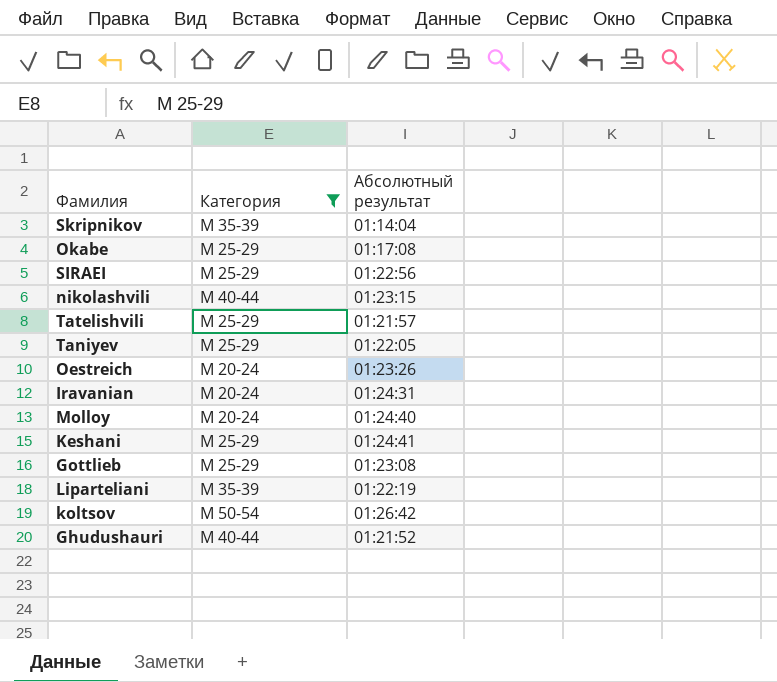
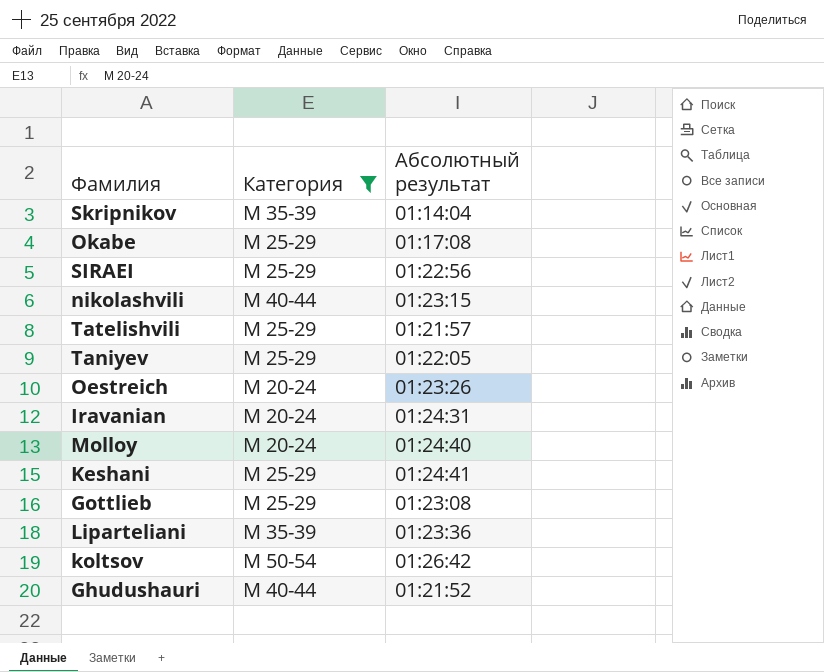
Liparteliani | Абсолютный результат: 01:22:19 -> 01:23:36

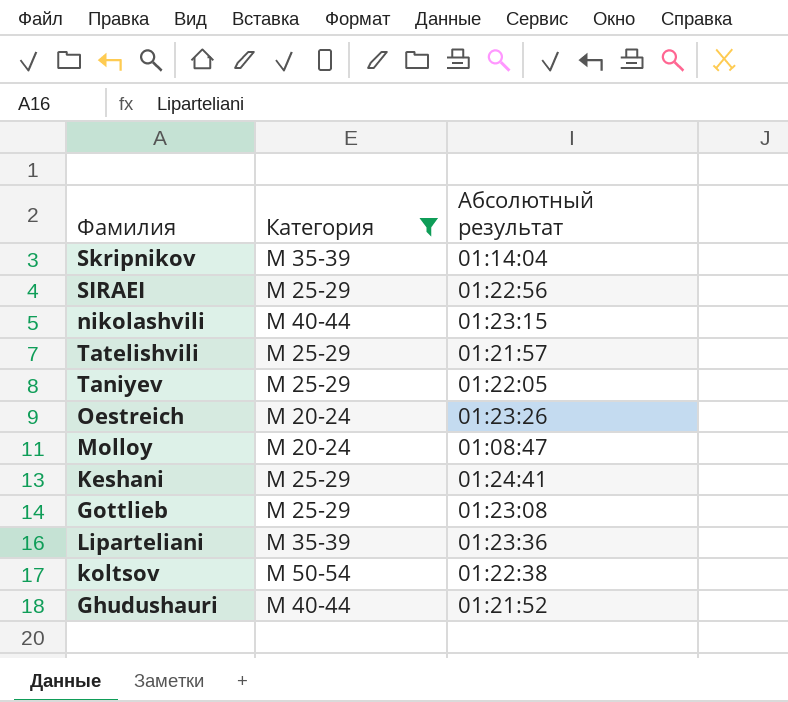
row Okabe: М 25-29 | 01:17:08 -> none
row Iravanian: М 20-24 | 01:24:31 -> none
Molloy | Абсолютный результат: 01:24:40 -> 01:08:47
koltsov | Абсолютный результат: 01:26:42 -> 01:22:38

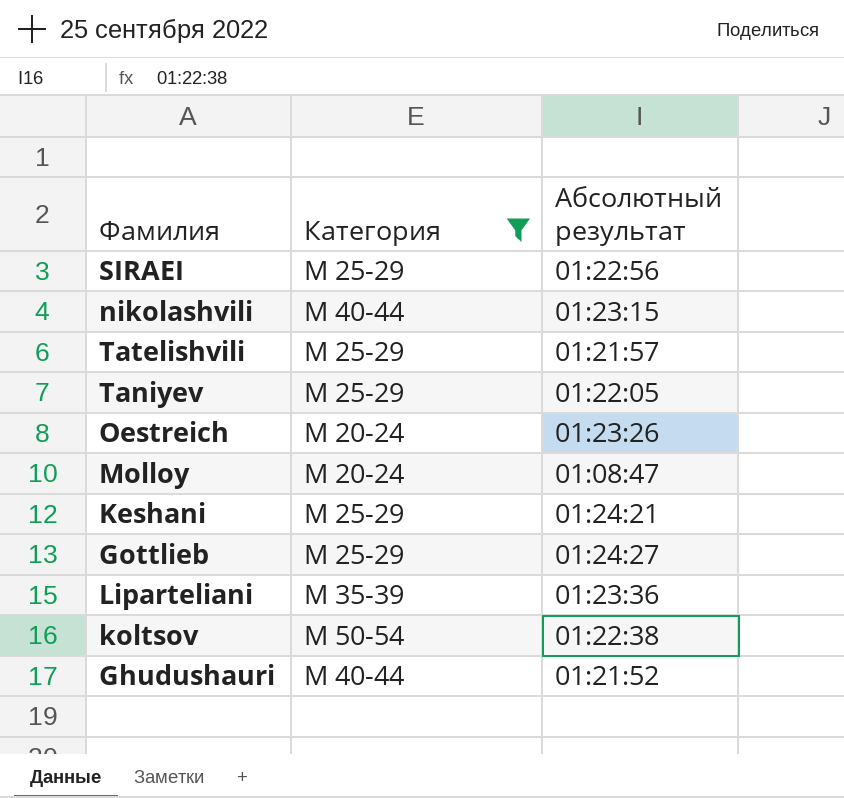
row Skripnikov: М 35-39 | 01:14:04 -> none
Keshani | Абсолютный результат: 01:24:41 -> 01:24:21
Gottlieb | Абсолютный результат: 01:23:08 -> 01:24:27

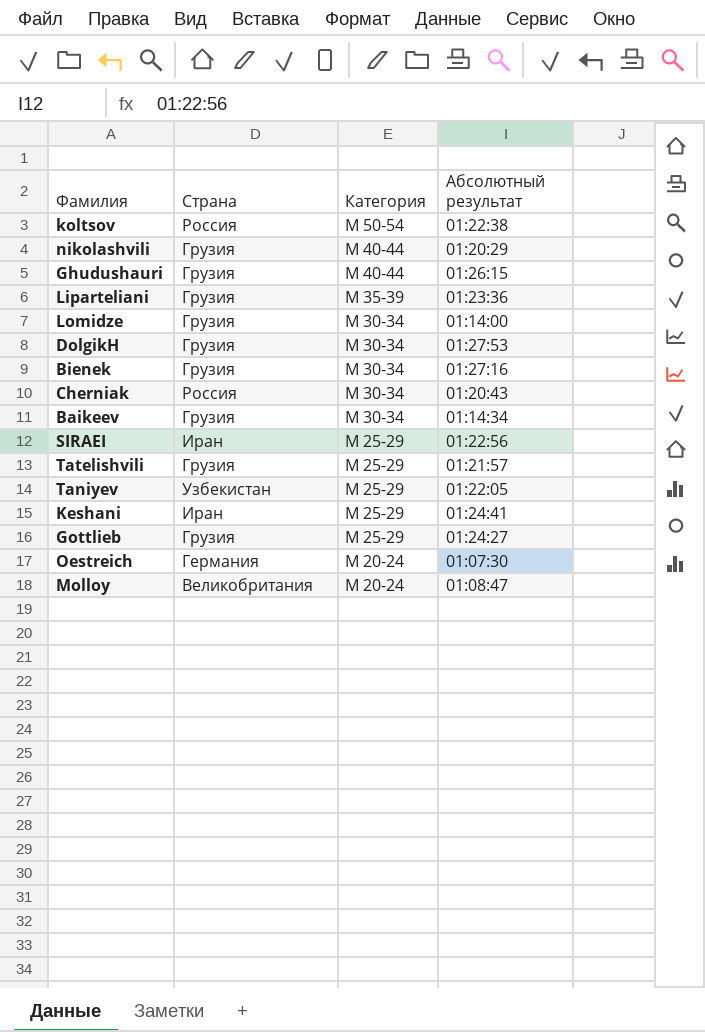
filter: Категория != М 30-34 -> none
row order: none -> Категория descending
column Страна | position: none -> 2
nikolashvili | Абсолютный результат: 01:23:15 -> 01:20:29
Ghudushauri | Абсолютный результат: 01:21:52 -> 01:26:15
Keshani | Абсолютный результат: 01:24:21 -> 01:24:41
Oestreich | Абсолютный результат: 01:23:26 -> 01:07:30

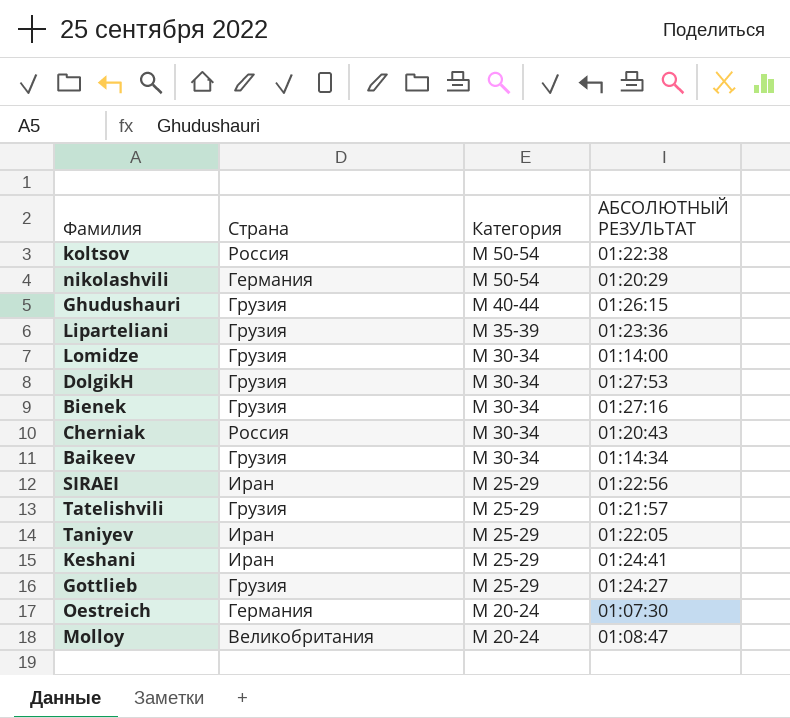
column name: Абсолютный результат -> АБСОЛЮТНЫЙ РЕЗУЛЬТАТ
nikolashvili | Страна: Грузия -> Германия
nikolashvili | Категория: М 40-44 -> М 50-54
Taniyev | Страна: Узбекистан -> Иран

